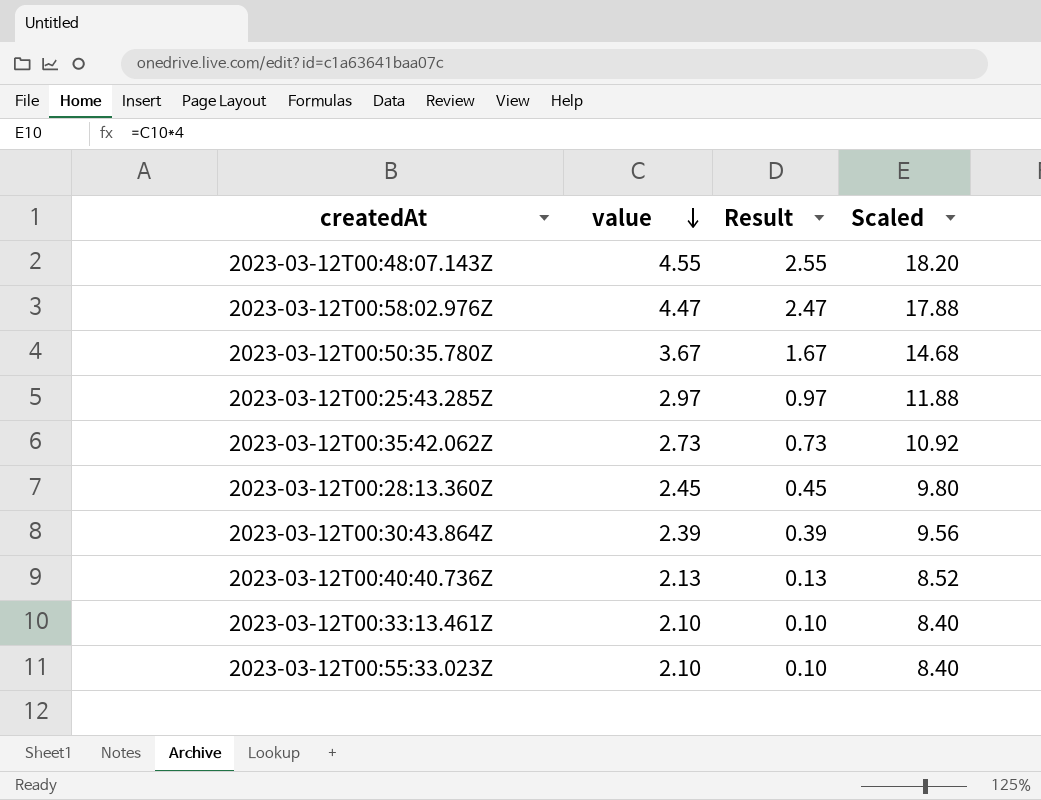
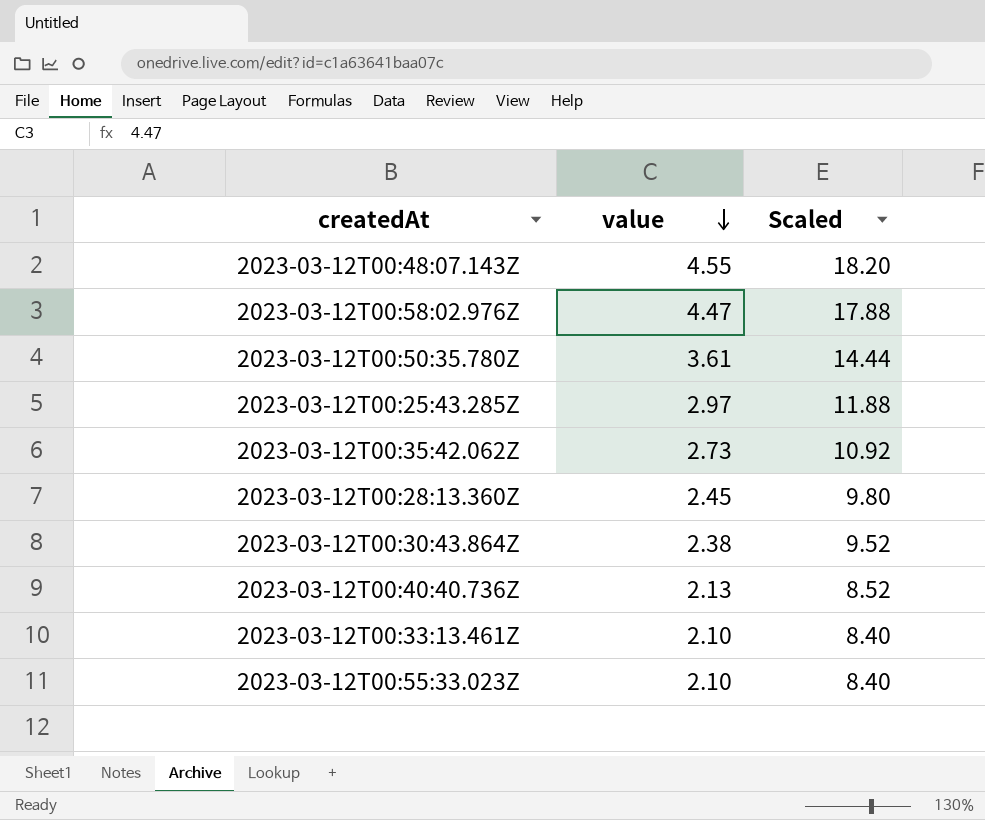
column Result | formula: [value] - 2 -> none
2023-03-12T00:50:35.780Z | value: 3.67 -> 3.61
2023-03-12T00:50:35.780Z | Scaled: 14.68 -> 14.44
2023-03-12T00:30:43.864Z | value: 2.39 -> 2.38
2023-03-12T00:30:43.864Z | Scaled: 9.56 -> 9.52

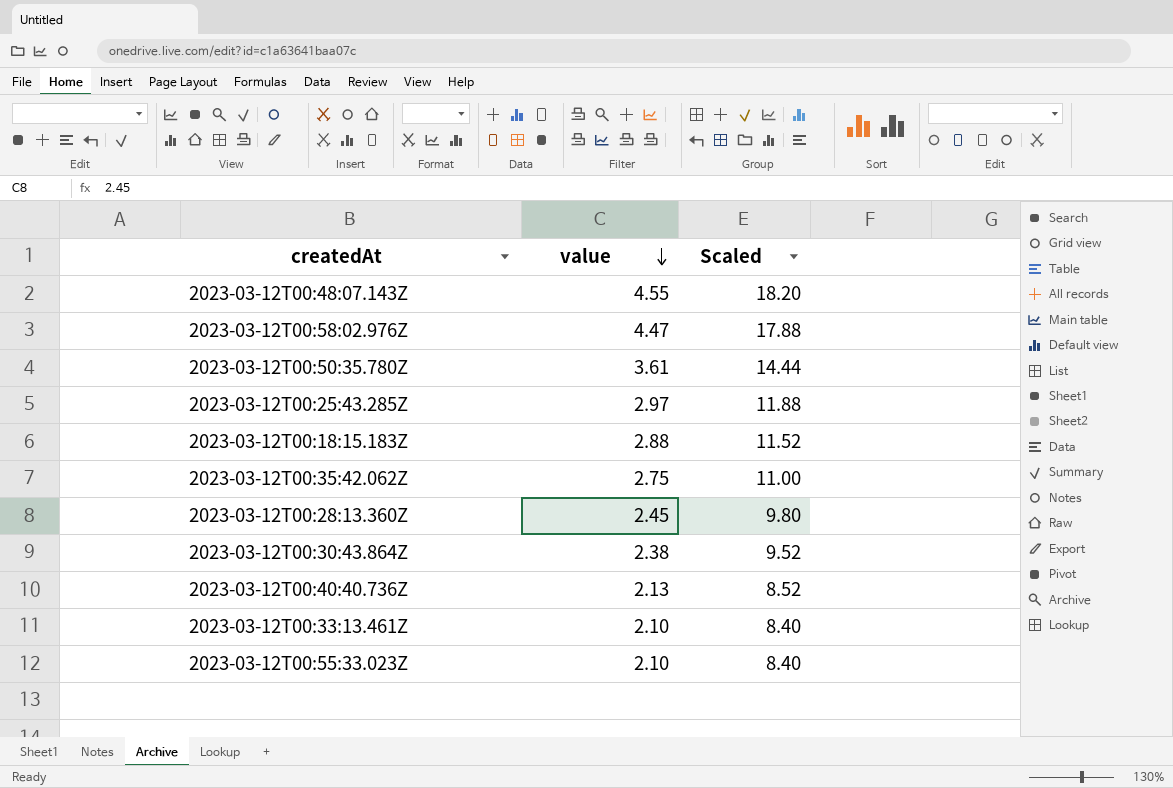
row 2023-03-12T00:18:15.183Z: none -> 2.88 | 11.52
2023-03-12T00:35:42.062Z | value: 2.73 -> 2.75
2023-03-12T00:35:42.062Z | Scaled: 10.92 -> 11.00

